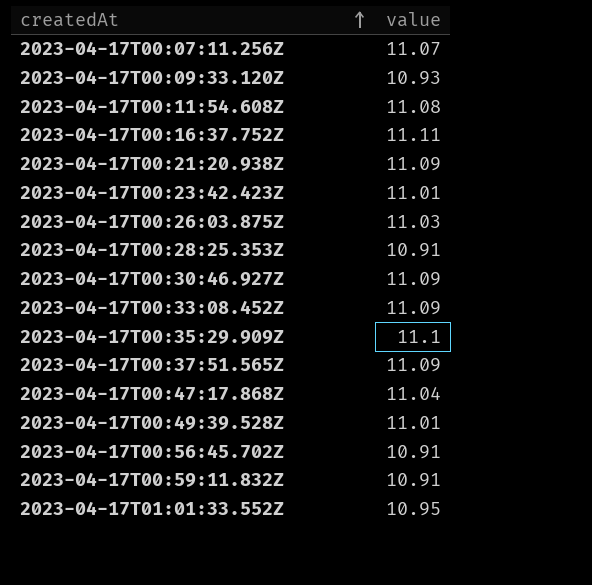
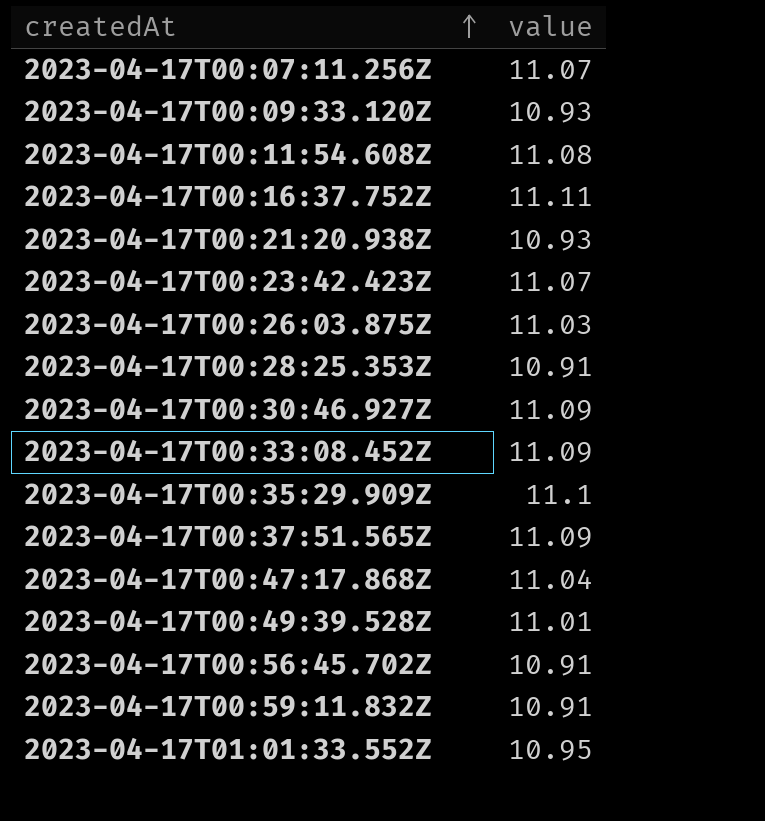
2023-04-17T00:21:20.938Z | value: 11.09 -> 10.93
2023-04-17T00:23:42.423Z | value: 11.01 -> 11.07

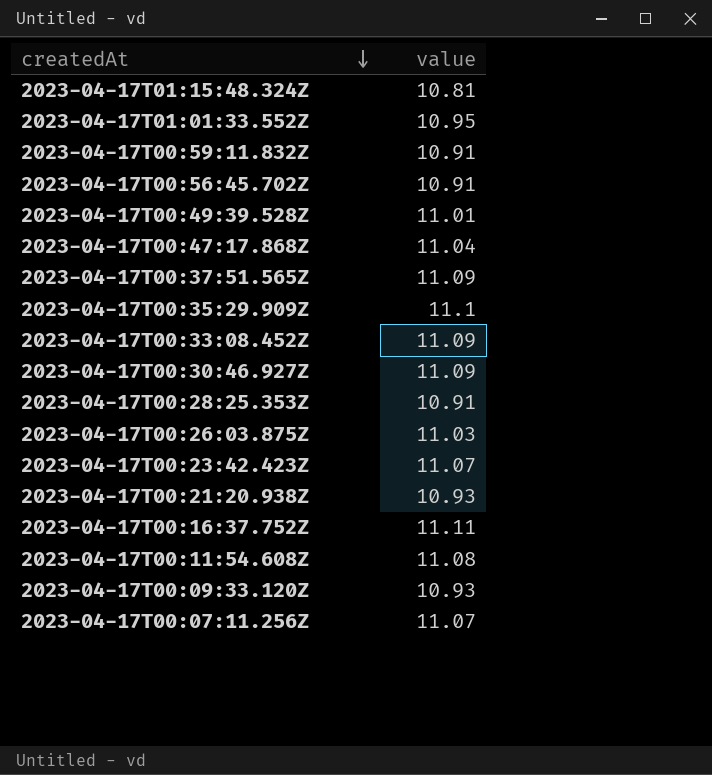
row order: createdAt ascending -> createdAt descending
row 2023-04-17T01:15:48.324Z: none -> 10.81

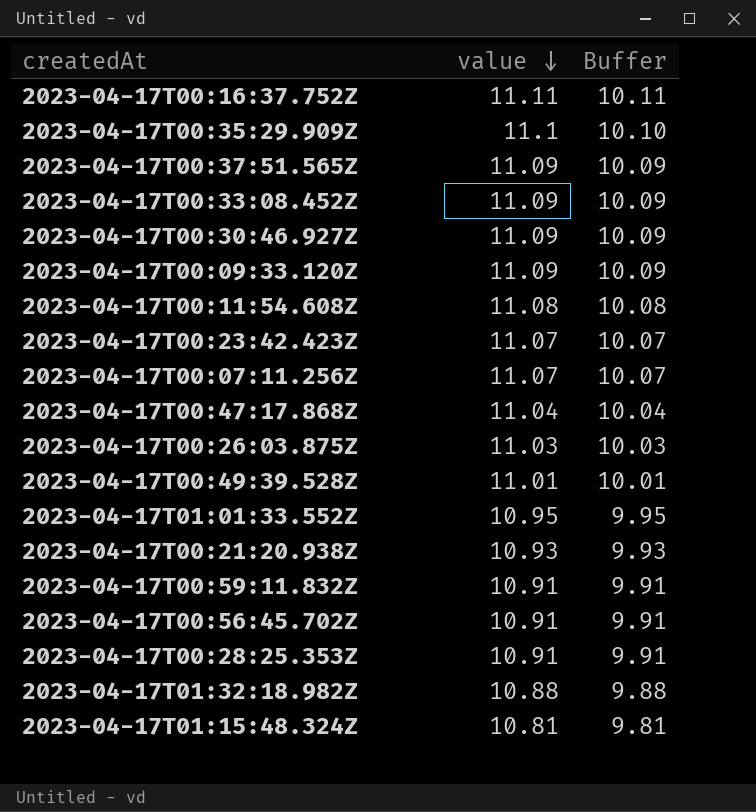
row order: createdAt descending -> value descending
column Buffer | formula: none -> [value] - 1
2023-04-17T00:09:33.120Z | value: 10.93 -> 11.09
row 2023-04-17T01:32:18.982Z: none -> 10.88 | 9.88

